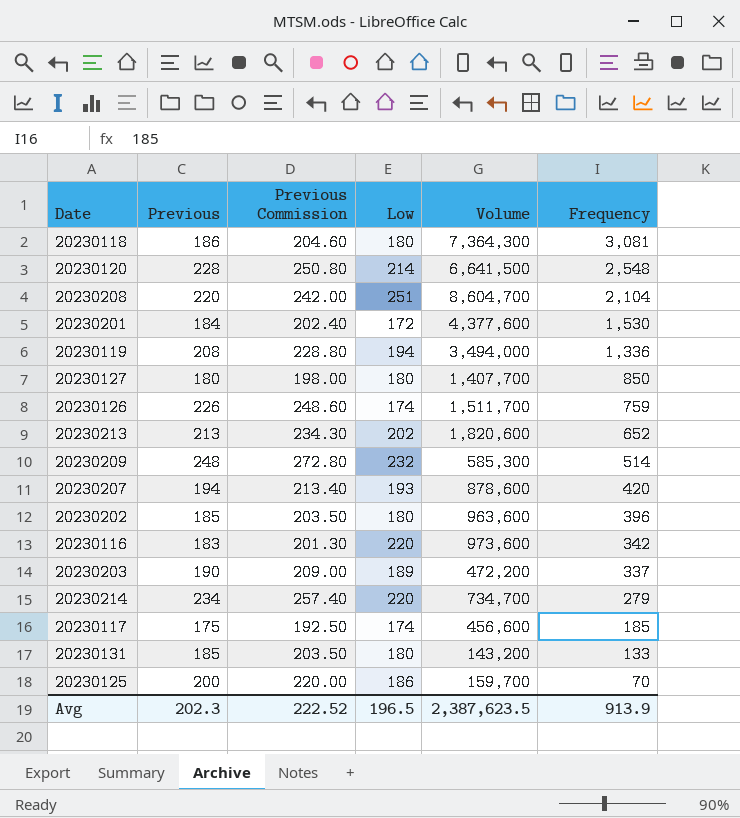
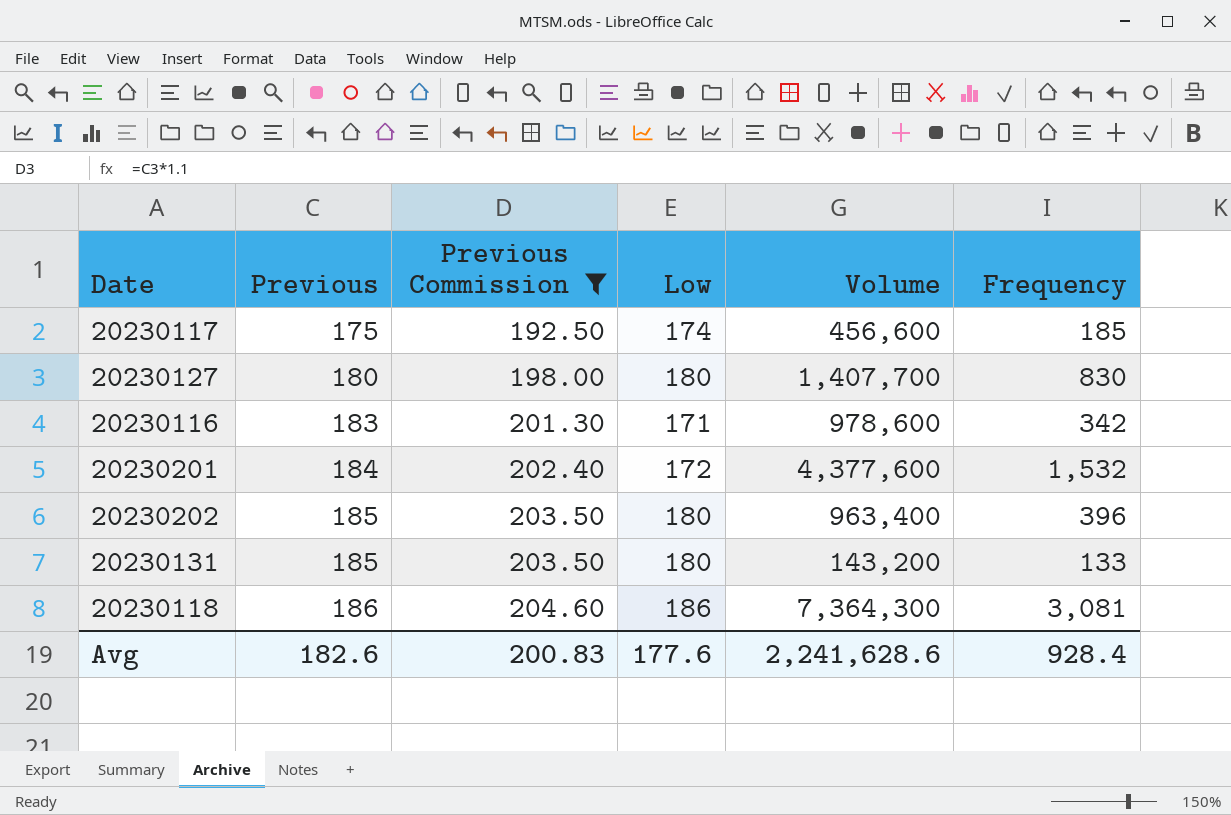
filter: none -> Previous Commission <= 204.60
row order: Frequency descending -> Previous ascending
20230127 | Frequency: 850 -> 830
20230116 | Low: 220 -> 171
20230116 | Volume: 973,600 -> 978,600
20230201 | Frequency: 1,530 -> 1,532
20230202 | Volume: 963,600 -> 963,400
20230118 | Low: 180 -> 186
Avg | Previous: 202.3 -> 182.6
Avg | Previous Commission: 222.52 -> 200.83
Avg | Low: 196.5 -> 177.6
Avg | Volume: 2,387,623.5 -> 2,241,628.6
Avg | Frequency: 913.9 -> 928.4

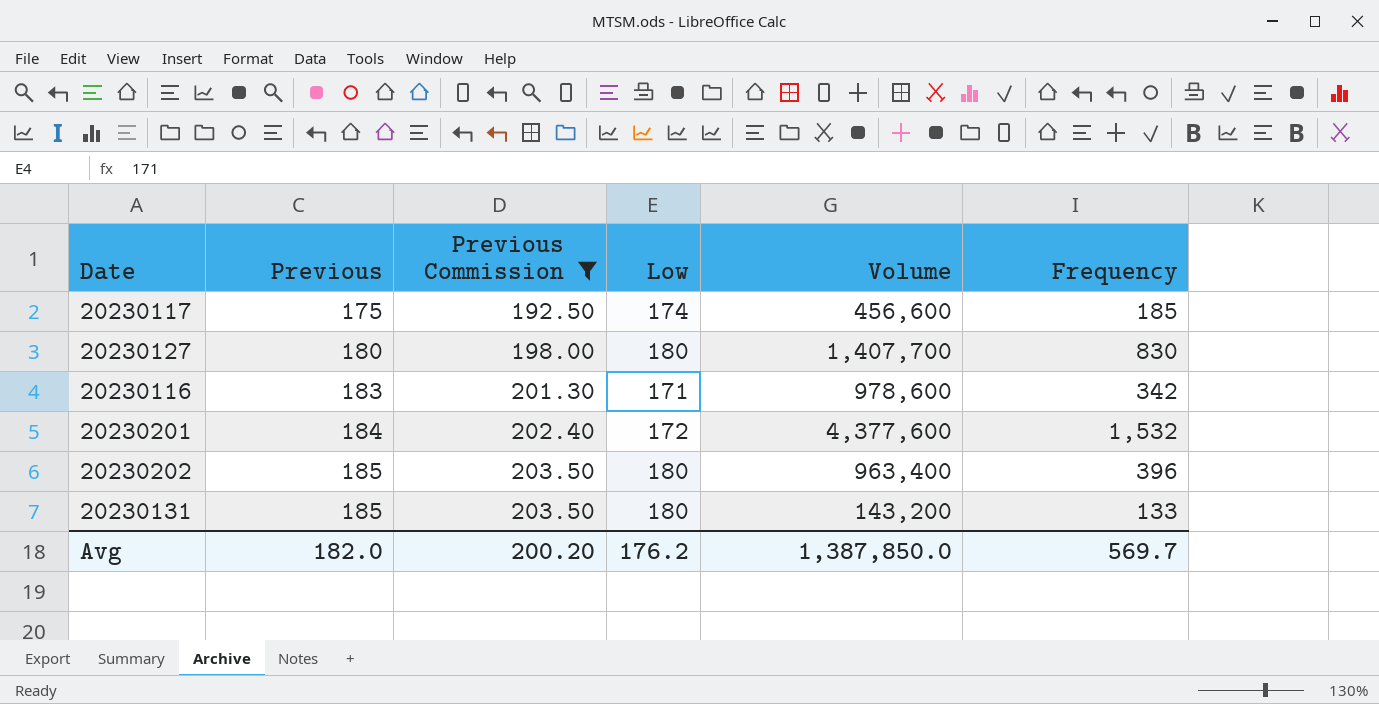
row 20230118: 186 | 204.60 | 186 | 7,364,300 | 3,081 -> none
Avg | Previous: 182.6 -> 182.0
Avg | Previous Commission: 200.83 -> 200.20
Avg | Low: 177.6 -> 176.2
Avg | Volume: 2,241,628.6 -> 1,387,850.0
Avg | Frequency: 928.4 -> 569.7

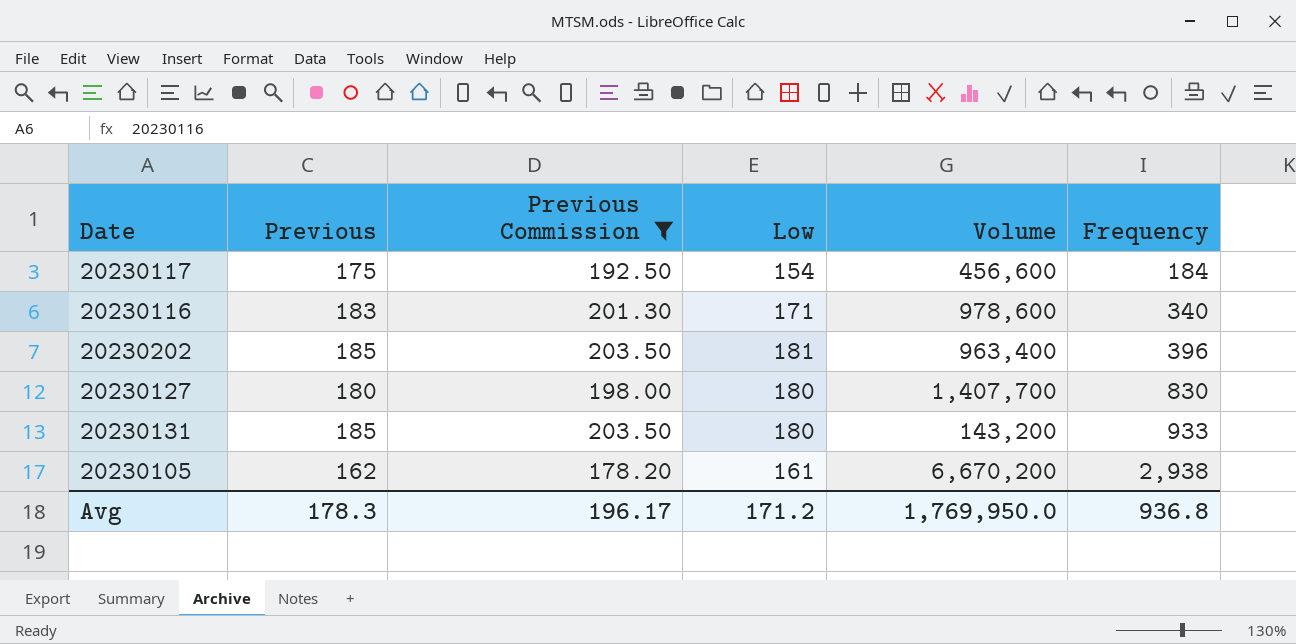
row order: Previous ascending -> Frequency ascending
row 20230201: 184 | 202.40 | 172 | 4,377,600 | 1,532 -> none
20230117 | Low: 174 -> 154
20230117 | Frequency: 185 -> 184
20230116 | Frequency: 342 -> 340
20230202 | Low: 180 -> 181
20230131 | Frequency: 133 -> 933
row 20230105: none -> 162 | 178.20 | 161 | 6,670,200 | 2,938
Avg | Previous: 182.0 -> 178.3
Avg | Previous Commission: 200.20 -> 196.17
Avg | Low: 176.2 -> 171.2
Avg | Volume: 1,387,850.0 -> 1,769,950.0
Avg | Frequency: 569.7 -> 936.8

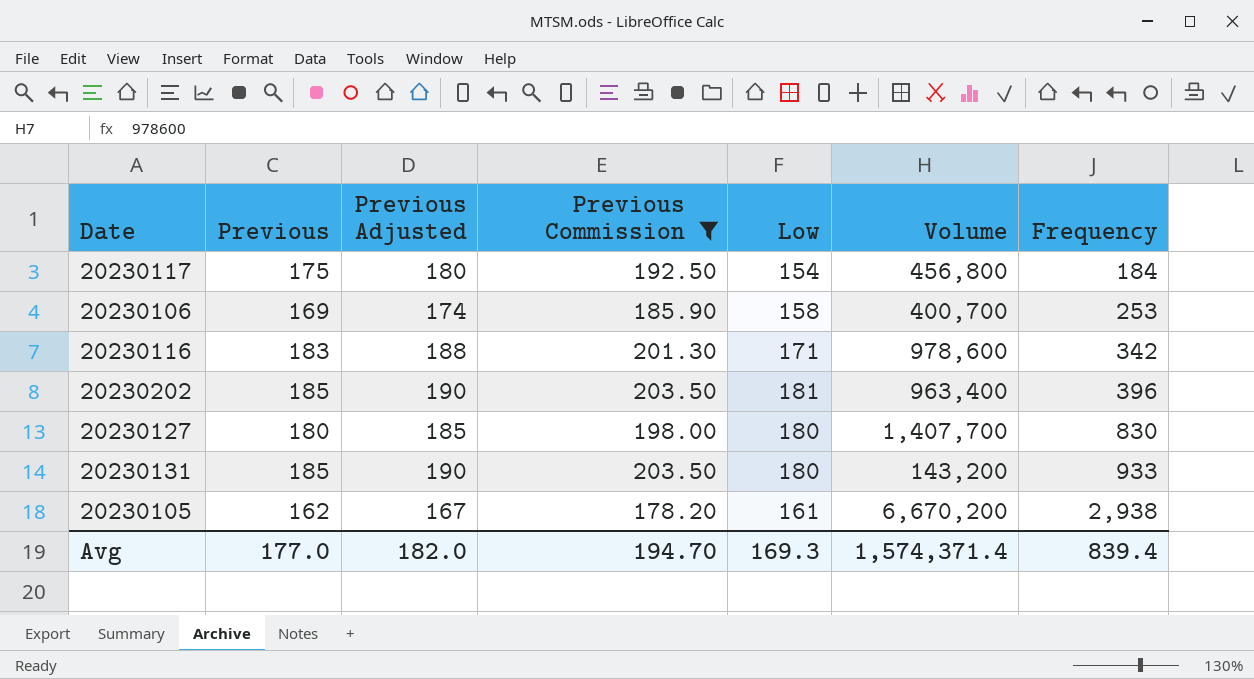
column Previous Adjusted | formula: none -> [Previous] + 5
20230117 | Volume: 456,600 -> 456,800
row 20230106: none -> 169 | 174 | 185.90 | 158 | 400,700 | 253
20230116 | Frequency: 340 -> 342
Avg | Previous: 178.3 -> 177.0
Avg | Previous Commission: 196.17 -> 194.70
Avg | Low: 171.2 -> 169.3
Avg | Volume: 1,769,950.0 -> 1,574,371.4
Avg | Frequency: 936.8 -> 839.4

